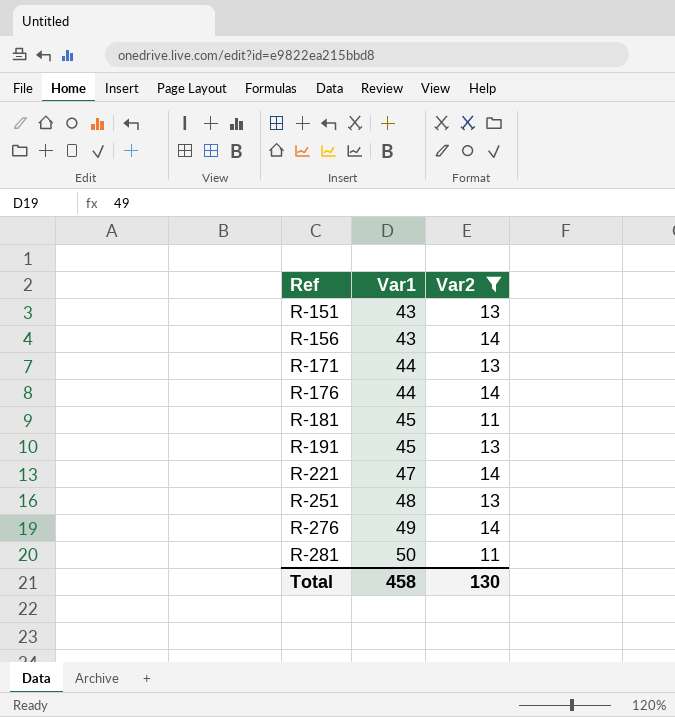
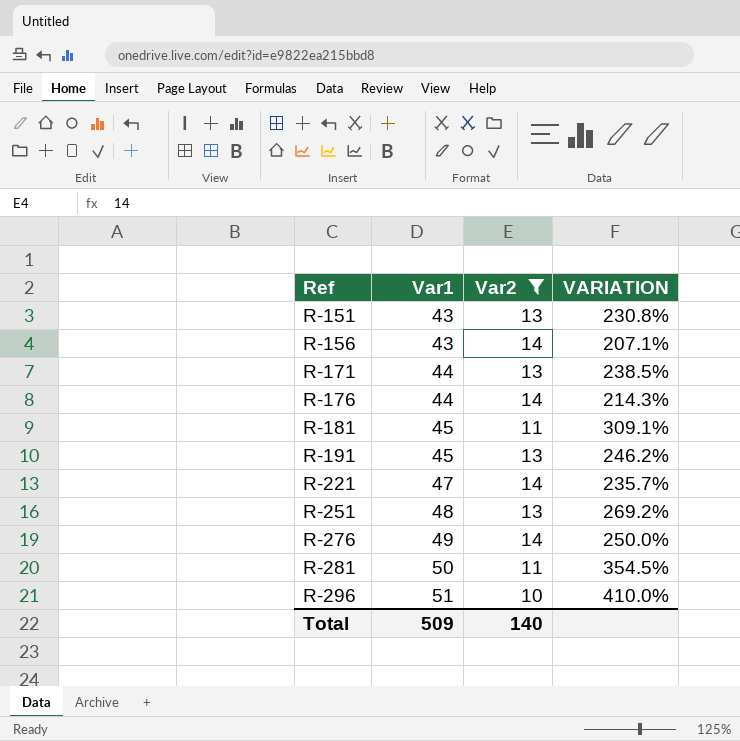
column VARIATION | formula: none -> ([Var1] - [Var2]) / [Var2]
row R-296: none -> 51 | 10 | 410.0%
Total | Var1: 458 -> 509
Total | Var2: 130 -> 140

